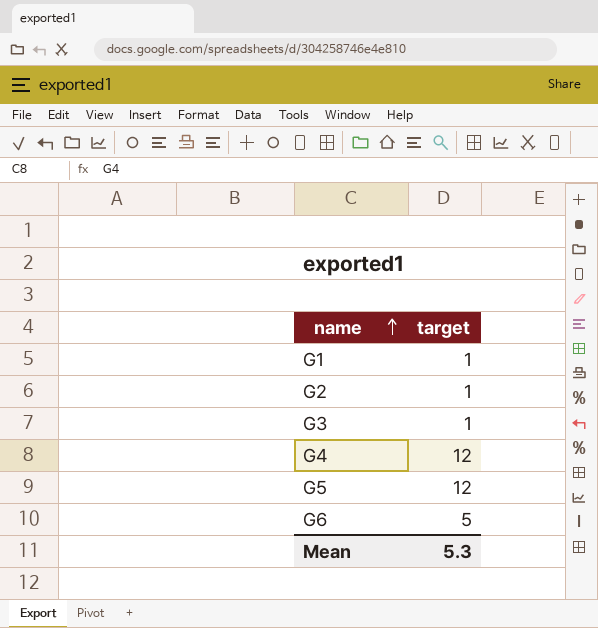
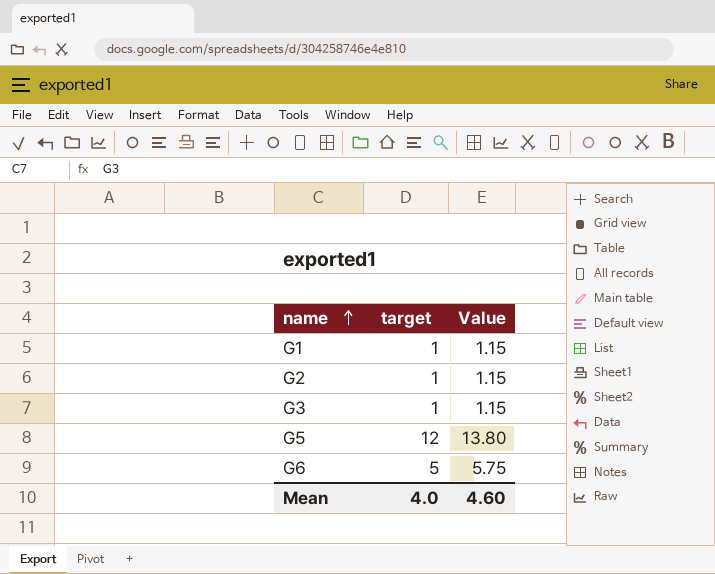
column Value | formula: none -> [target] * 1.15
row G4: 12 -> none
Mean | target: 5.3 -> 4.0

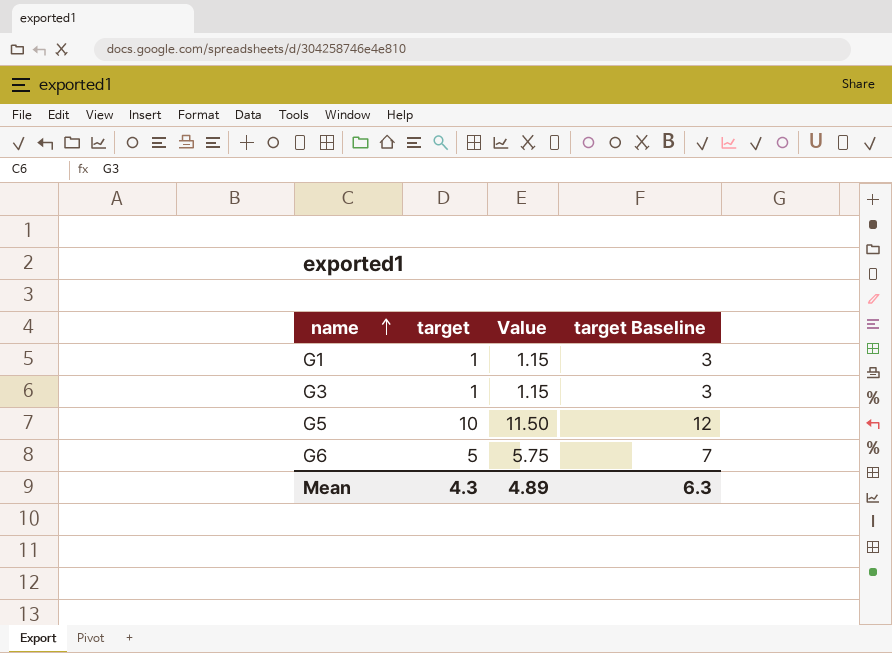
column target Baseline | formula: none -> [target] + 2
row G2: 1 | 1.15 -> none
G5 | target: 12 -> 10
G5 | Value: 13.80 -> 11.50
Mean | target: 4.0 -> 4.3
Mean | Value: 4.60 -> 4.89

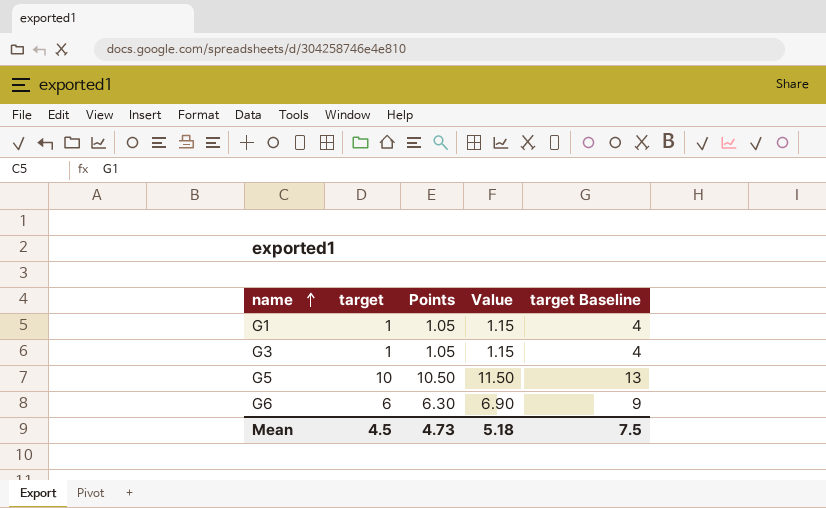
column Points | formula: none -> [target] * 1.05
column target Baseline | formula: [target] + 2 -> [target] + 3
G6 | target: 5 -> 6
G6 | Value: 5.75 -> 6.90
Mean | target: 4.3 -> 4.5
Mean | Value: 4.89 -> 5.18
Mean | target Baseline: 6.3 -> 7.5

